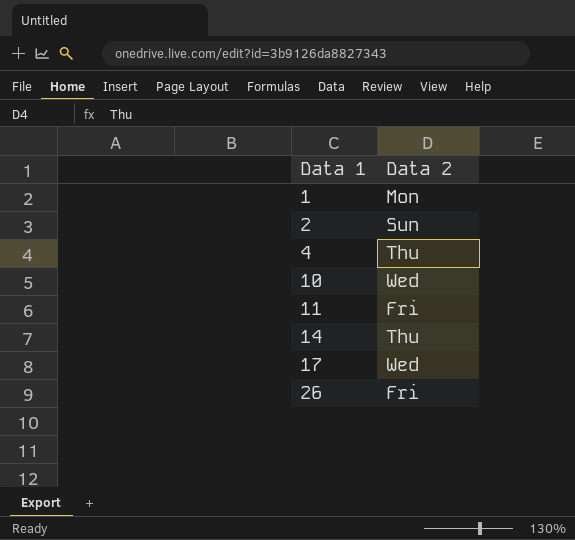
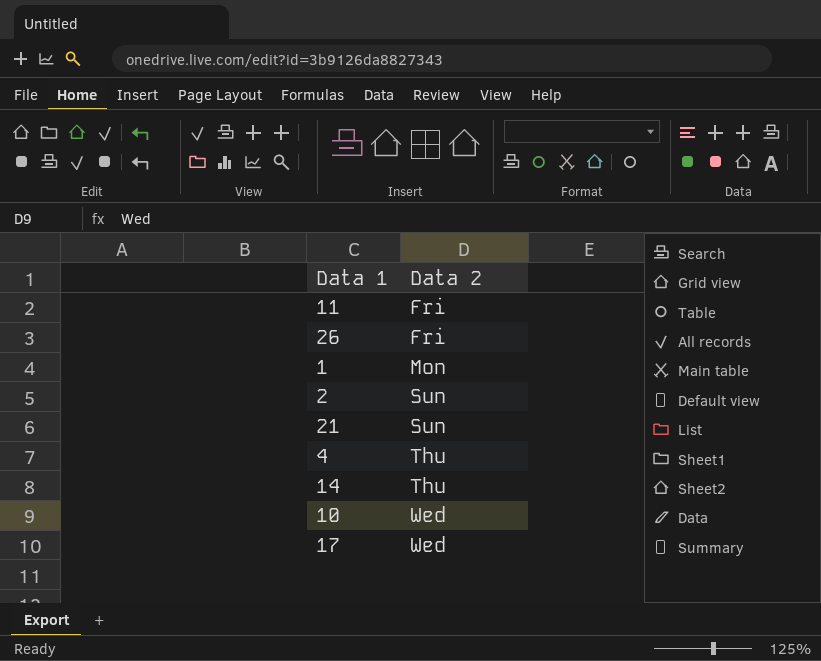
row order: Data 1 ascending -> Data 2 ascending
row 21: none -> Sun

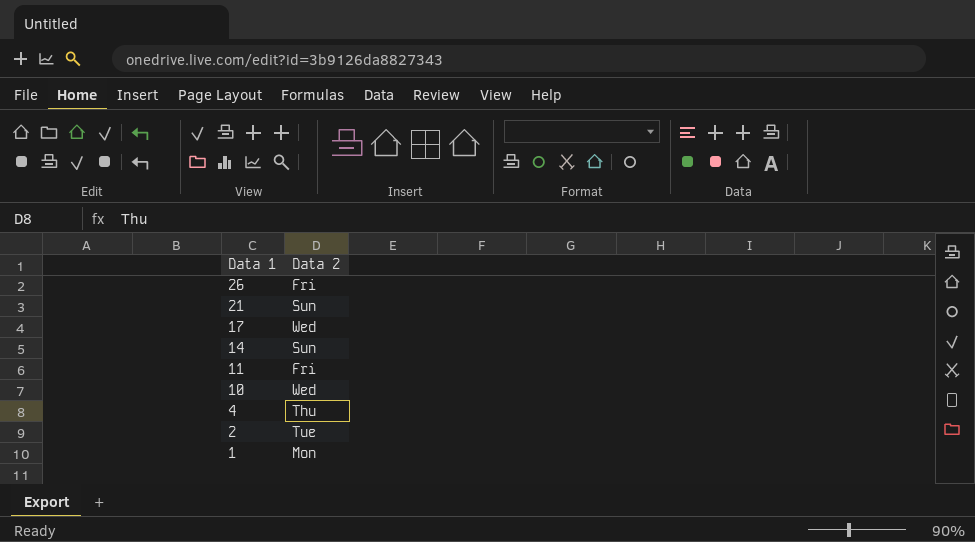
row order: Data 2 ascending -> Data 1 descending
14 | Data 2: Thu -> Sun
2 | Data 2: Sun -> Tue

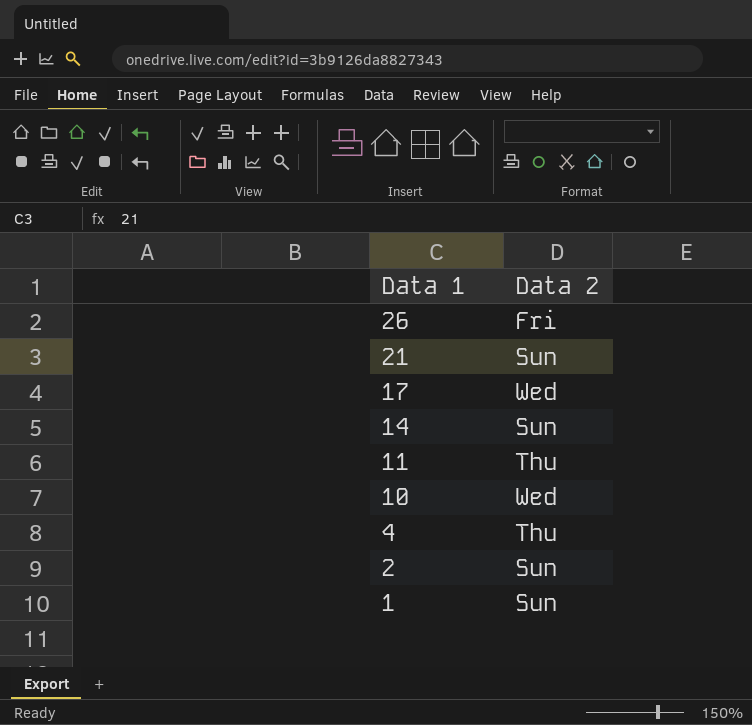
11 | Data 2: Fri -> Thu
2 | Data 2: Tue -> Sun
1 | Data 2: Mon -> Sun

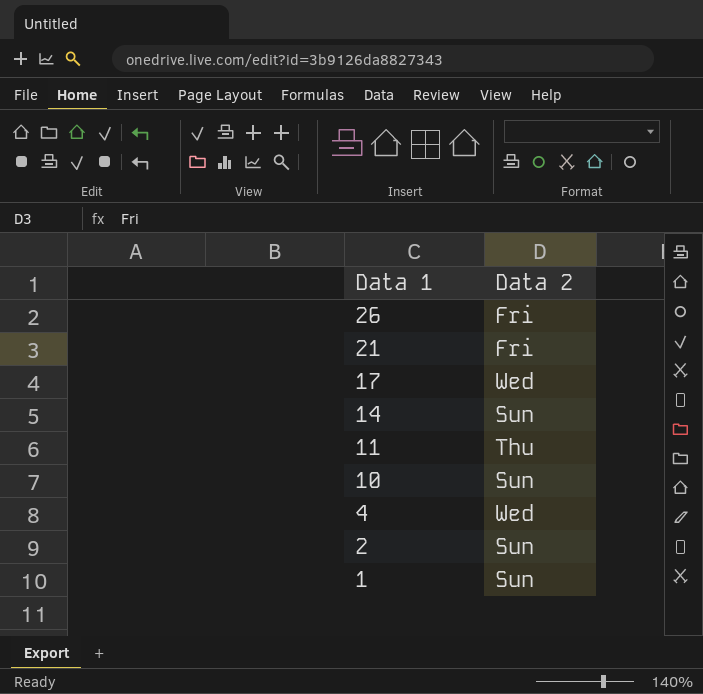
21 | Data 2: Sun -> Fri
10 | Data 2: Wed -> Sun
4 | Data 2: Thu -> Wed

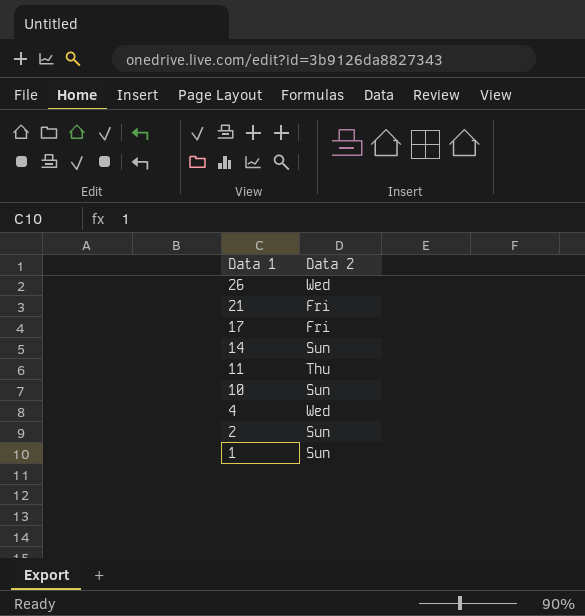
26 | Data 2: Fri -> Wed
17 | Data 2: Wed -> Fri

